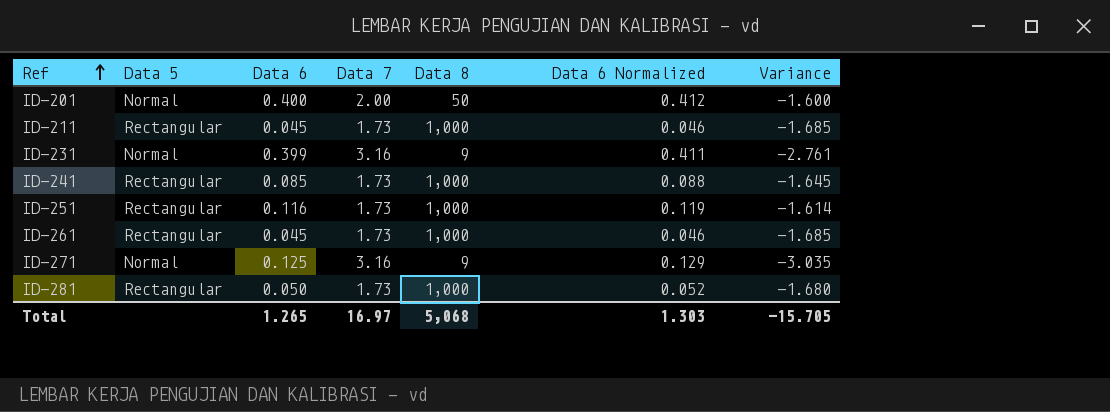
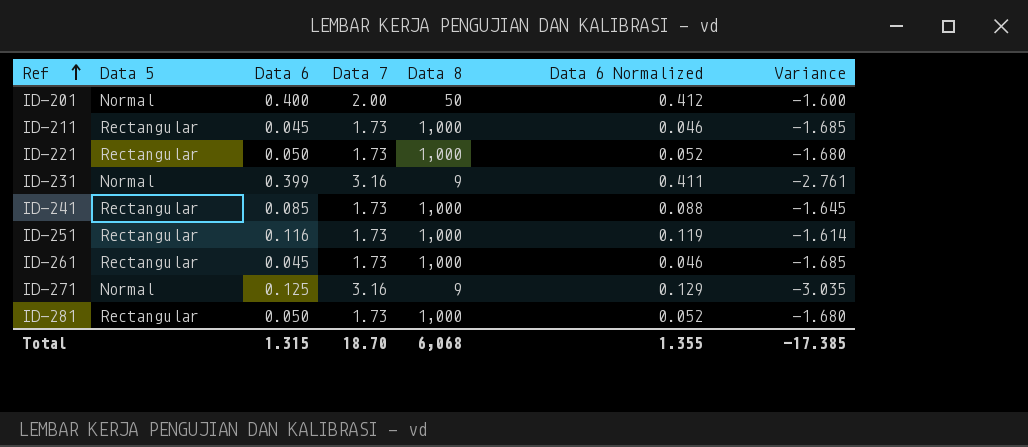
row ID-221: none -> Rectangular | 0.050 | 1.73 | 1,000 | 0.052 | -1.680
Total | Data 6: 1.265 -> 1.315
Total | Data 7: 16.97 -> 18.70
Total | Data 8: 5,068 -> 6,068
Total | Data 6 Normalized: 1.303 -> 1.355
Total | Variance: -15.705 -> -17.385

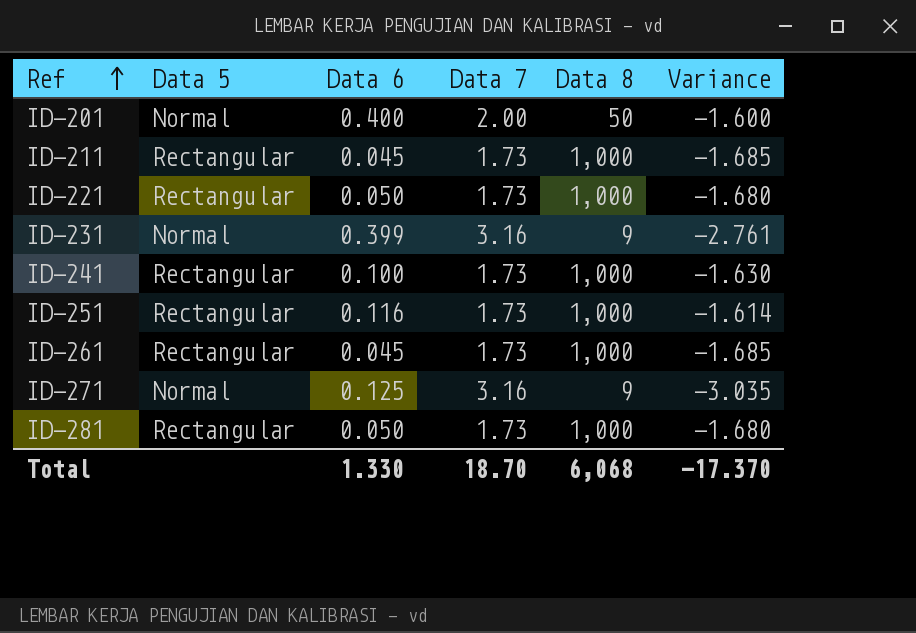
column Data 6 Normalized | formula: [Data 6] * 1.03 -> none
ID-241 | Data 6: 0.085 -> 0.100
ID-241 | Variance: -1.645 -> -1.630
Total | Data 6: 1.315 -> 1.330
Total | Variance: -17.385 -> -17.370

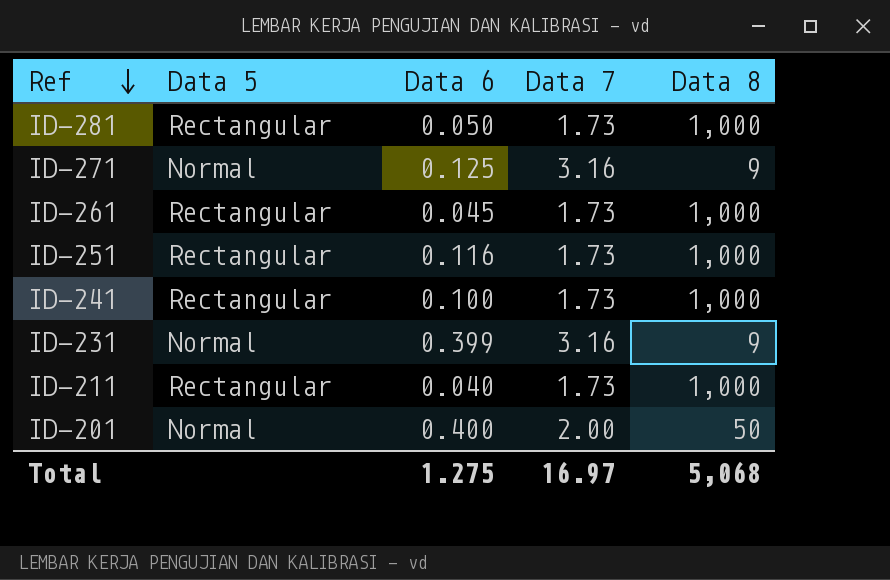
row order: Ref ascending -> Ref descending
column Variance | formula: [Data 6] - [Data 7] -> none
row ID-221: Rectangular | 0.050 | 1.73 | 1,000 | -1.680 -> none
ID-211 | Data 6: 0.045 -> 0.040
Total | Data 6: 1.330 -> 1.275
Total | Data 7: 18.70 -> 16.97
Total | Data 8: 6,068 -> 5,068

